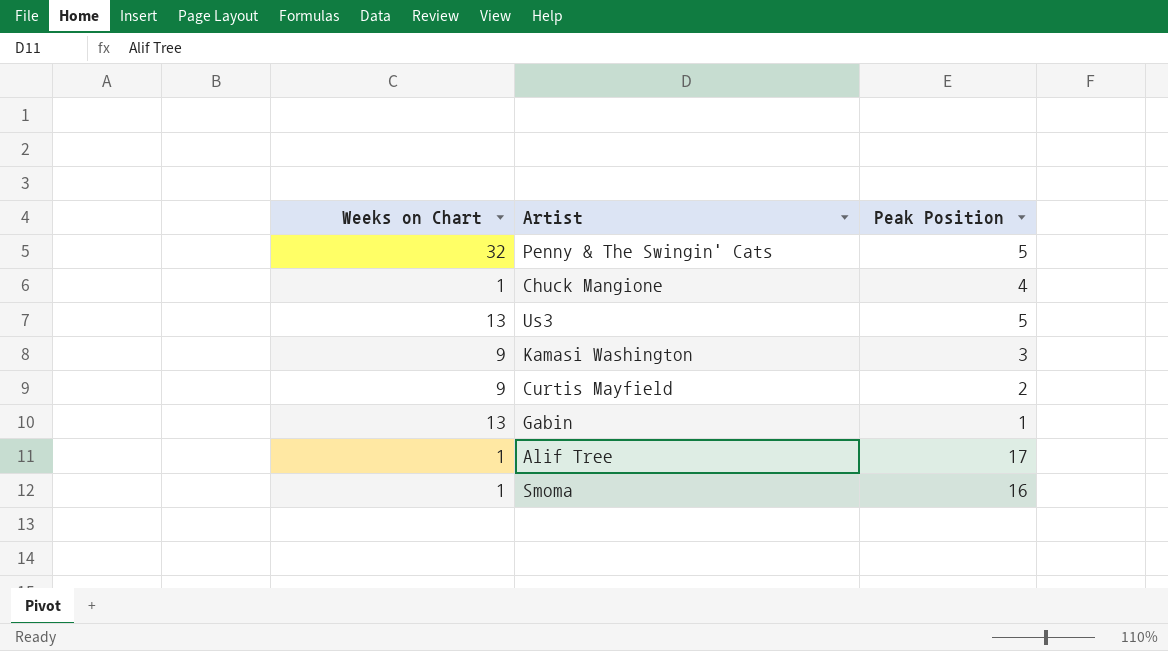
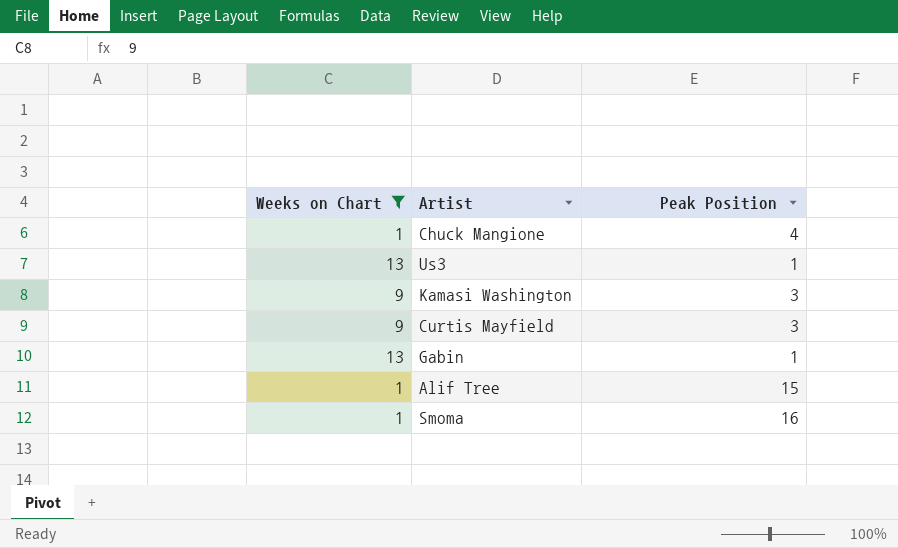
filter: none -> Weeks on Chart != 32
Us3 | Peak Position: 5 -> 1
Curtis Mayfield | Peak Position: 2 -> 3
Alif Tree | Peak Position: 17 -> 15

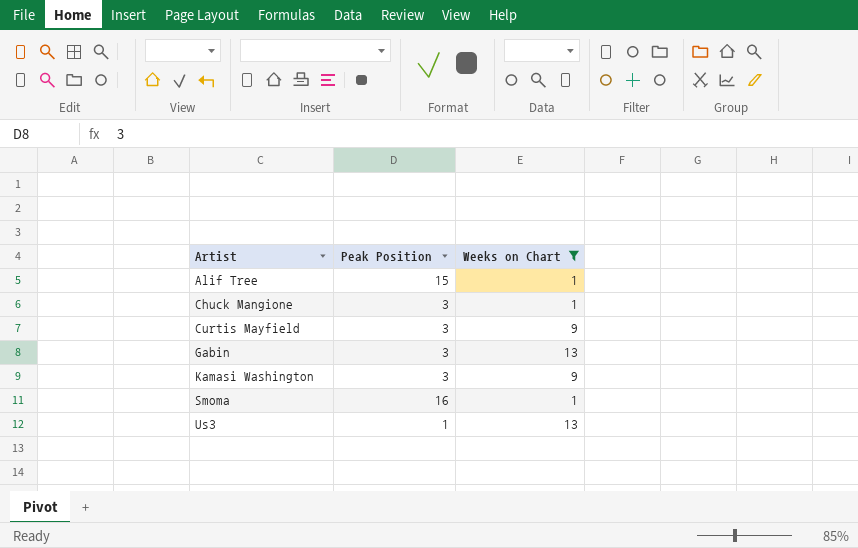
row order: none -> Artist ascending
column Weeks on Chart | position: 1 -> 3
Chuck Mangione | Peak Position: 4 -> 3
Gabin | Peak Position: 1 -> 3

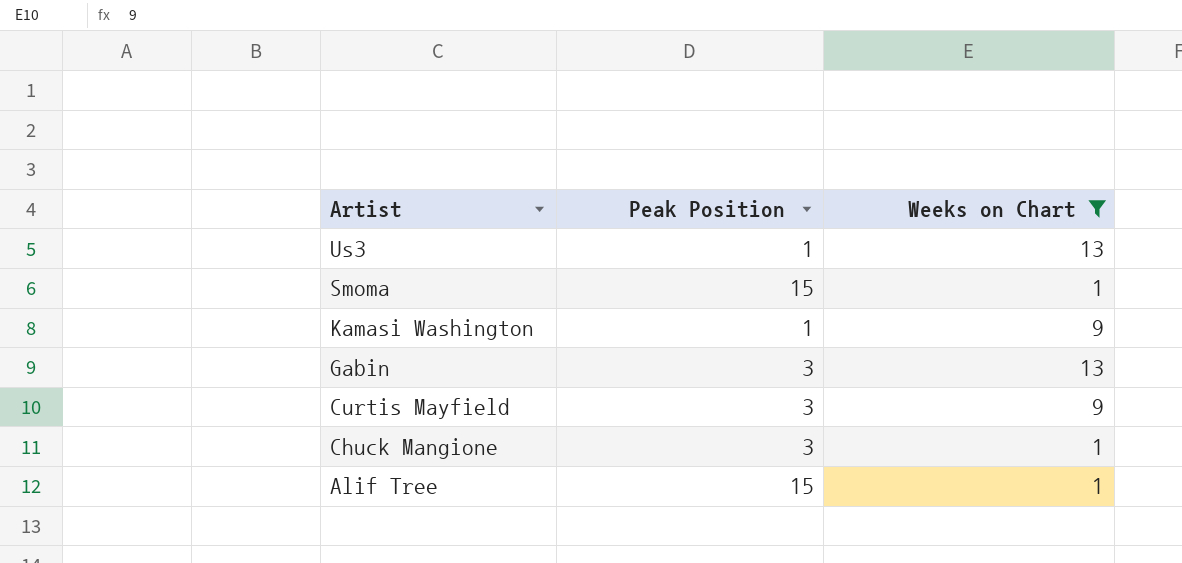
row order: Artist ascending -> Artist descending
Smoma | Peak Position: 16 -> 15
Kamasi Washington | Peak Position: 3 -> 1

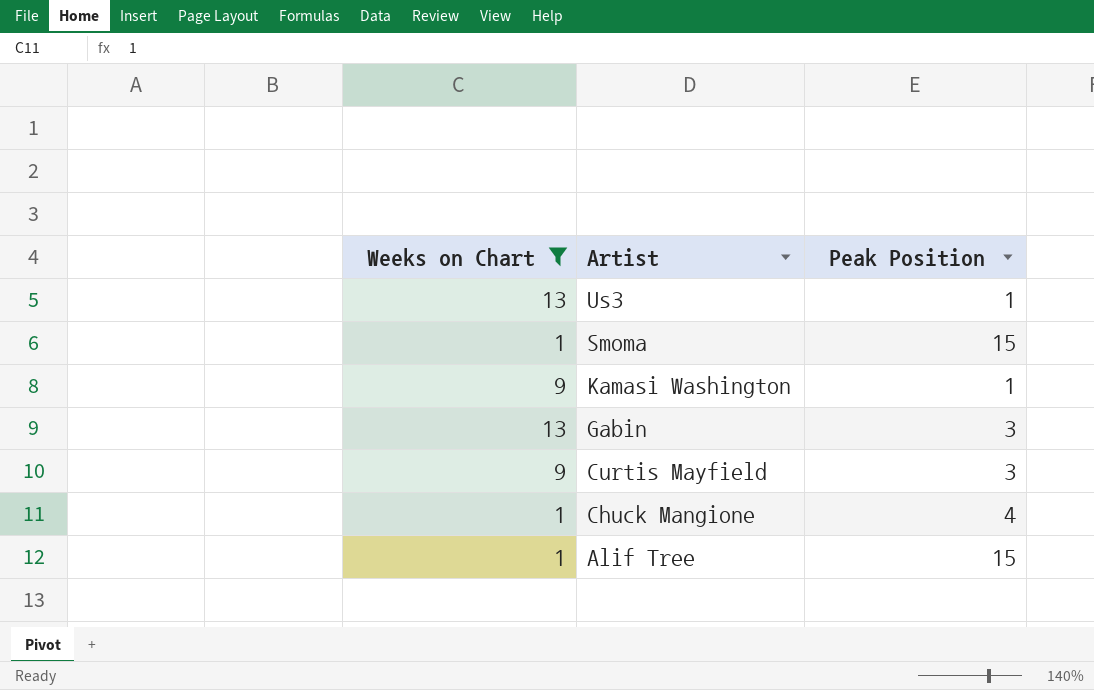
column Weeks on Chart | position: 3 -> 1
Chuck Mangione | Peak Position: 3 -> 4

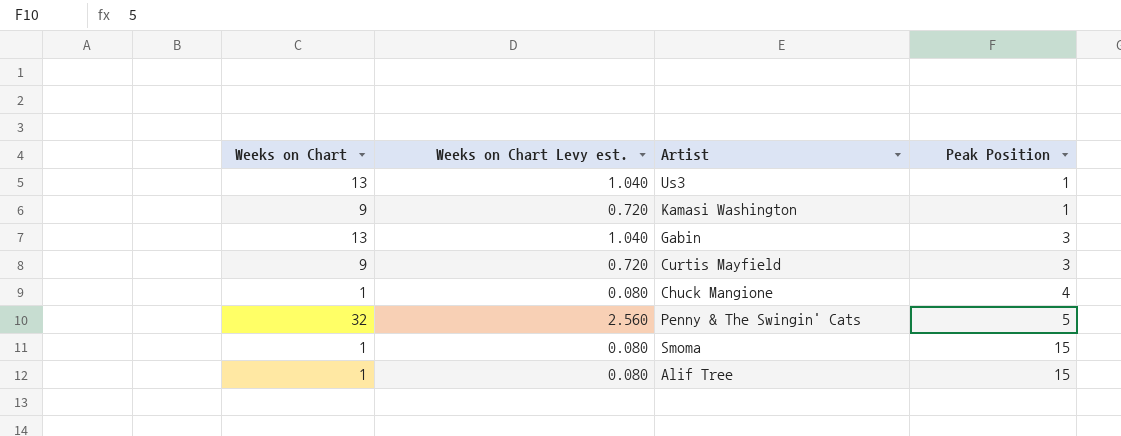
filter: Weeks on Chart != 32 -> none
row order: Artist descending -> Peak Position ascending
column Weeks on Chart Levy est. | formula: none -> [Weeks on Chart] * 0.08

